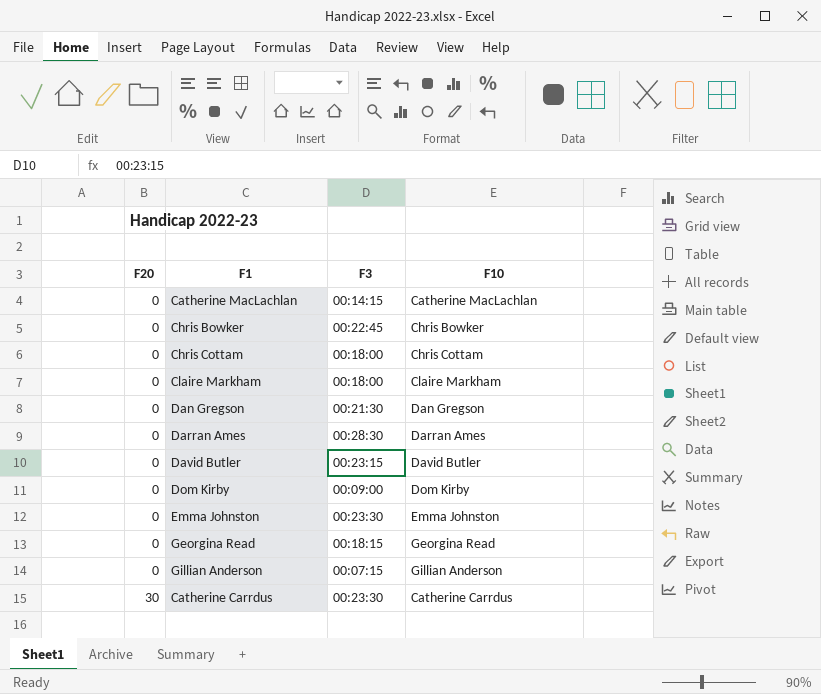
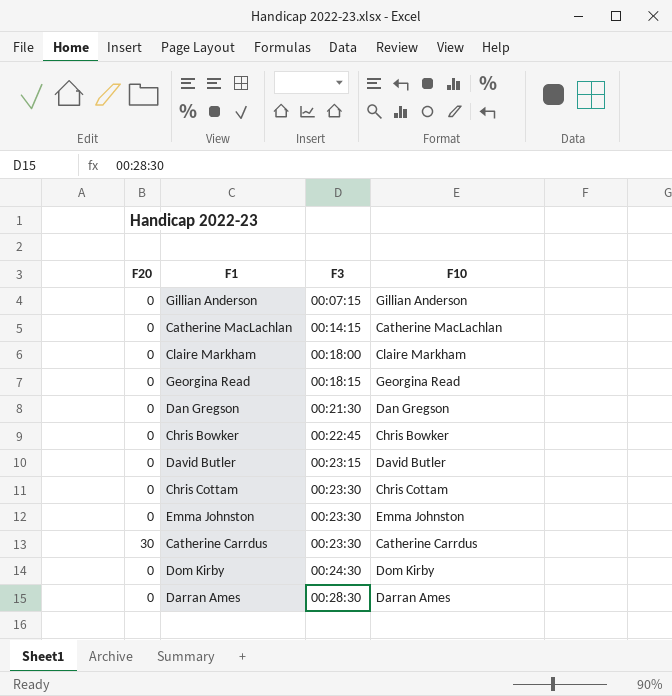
row order: F20 ascending -> F3 ascending
Chris Cottam | F3: 00:18:00 -> 00:23:30
Dom Kirby | F3: 00:09:00 -> 00:24:30

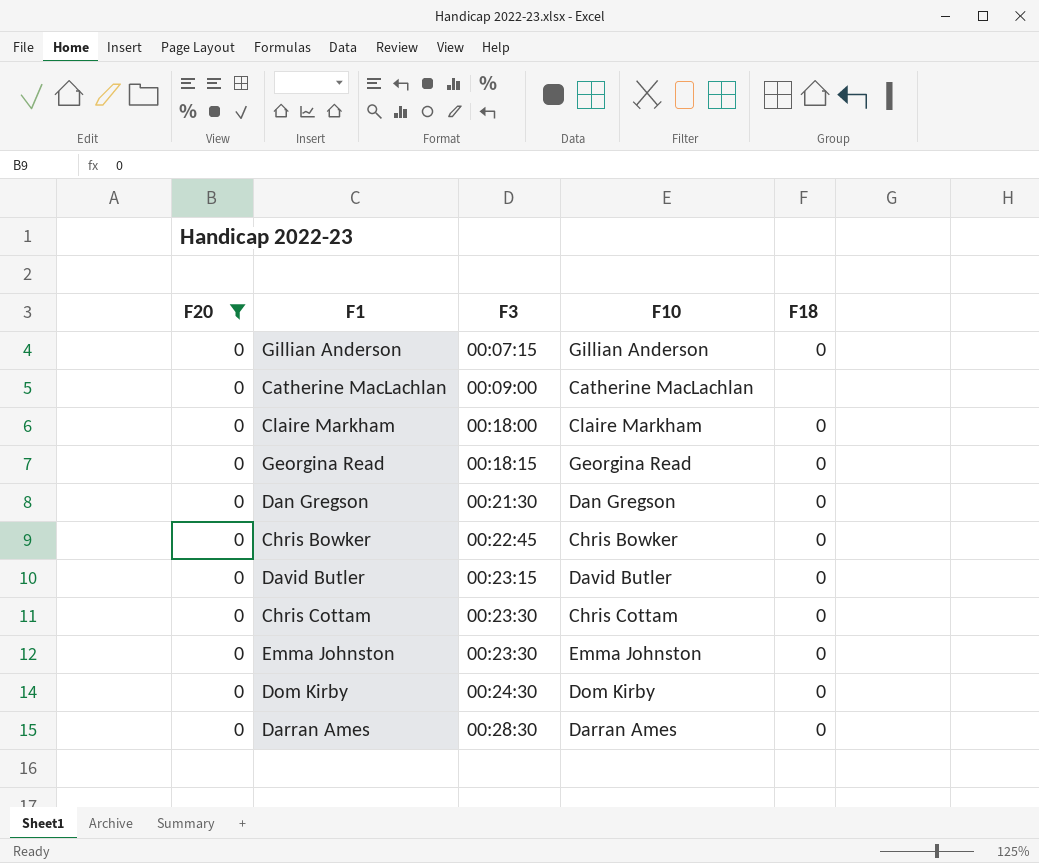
filter: none -> F20 = 0
column F18 | position: none -> 5
Catherine MacLachlan | F3: 00:14:15 -> 00:09:00

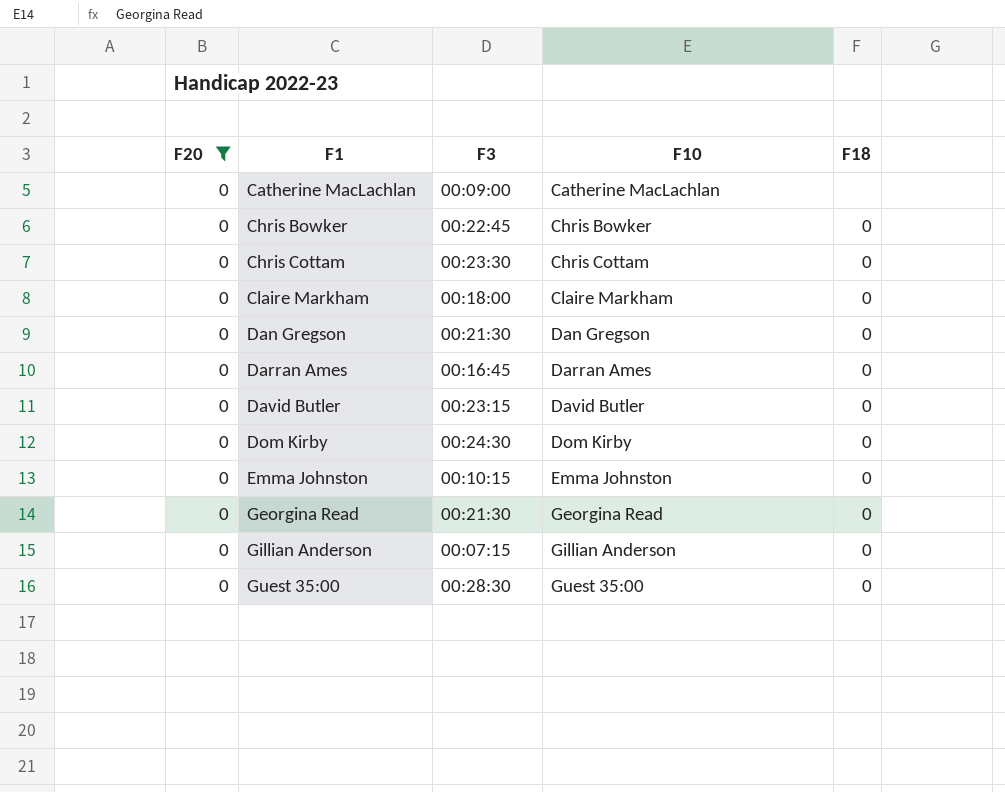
row order: F3 ascending -> F1 ascending
Darran Ames | F3: 00:28:30 -> 00:16:45
Emma Johnston | F3: 00:23:30 -> 00:10:15
Georgina Read | F3: 00:18:15 -> 00:21:30
row Guest 35:00: none -> 0 | 00:28:30 | Guest 35:00 | 0

